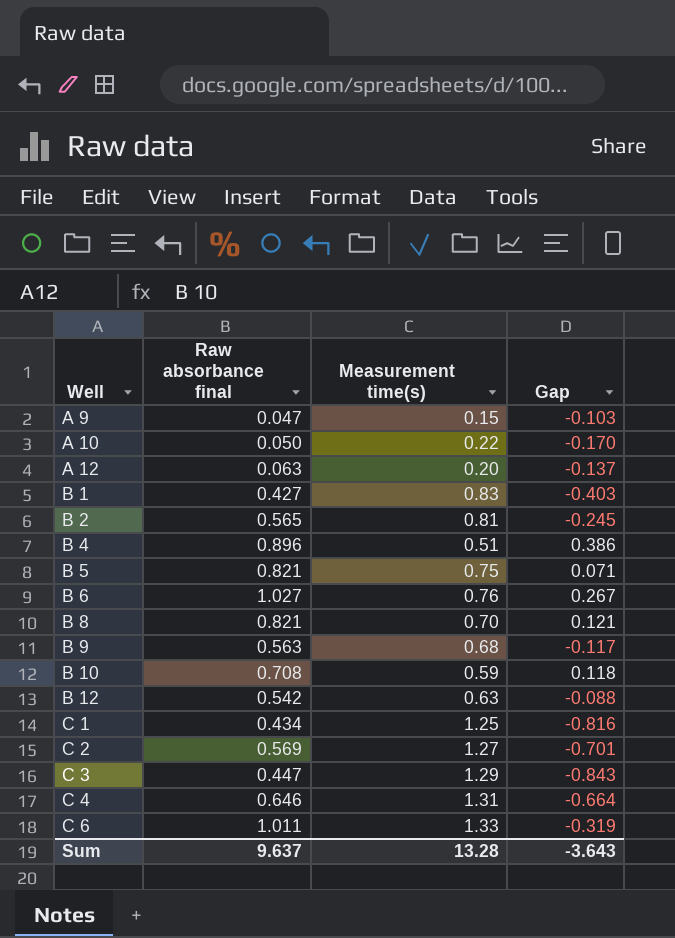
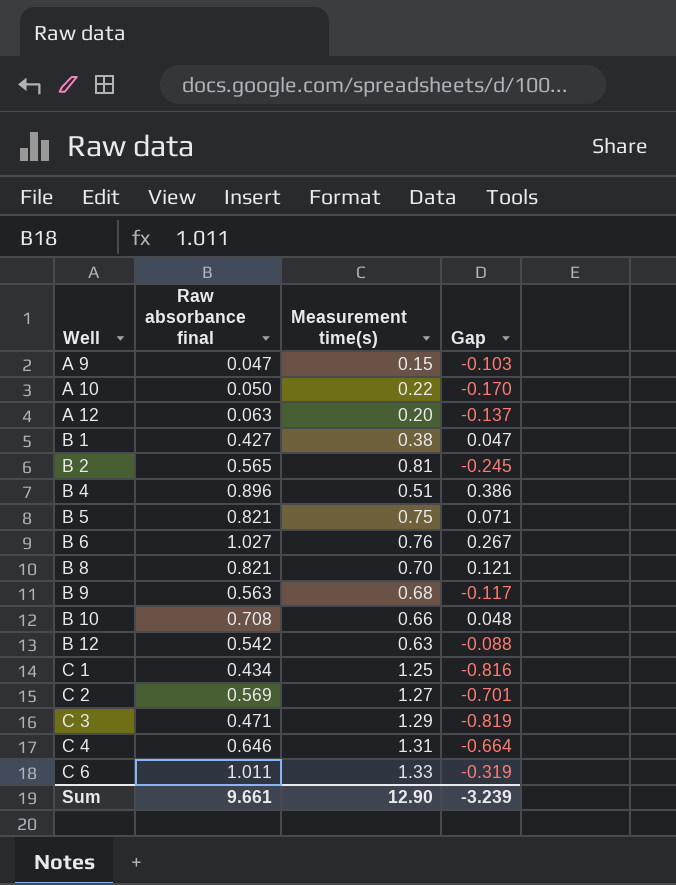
B 1 | Measurement time(s): 0.83 -> 0.38
B 1 | Gap: -0.403 -> 0.047
B 10 | Measurement time(s): 0.59 -> 0.66
B 10 | Gap: 0.118 -> 0.048
C 3 | Raw absorbance final: 0.447 -> 0.471
C 3 | Gap: -0.843 -> -0.819
Sum | Raw absorbance final: 9.637 -> 9.661
Sum | Measurement time(s): 13.28 -> 12.90
Sum | Gap: -3.643 -> -3.239

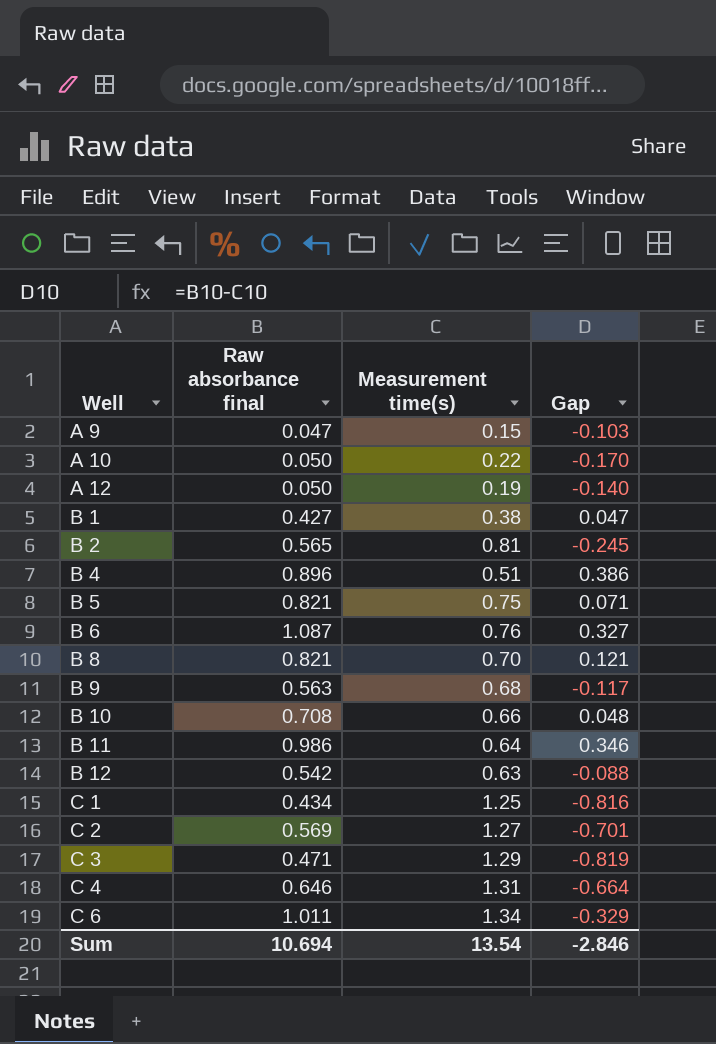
A 12 | Raw absorbance final: 0.063 -> 0.050
A 12 | Measurement time(s): 0.20 -> 0.19
A 12 | Gap: -0.137 -> -0.140
B 6 | Raw absorbance final: 1.027 -> 1.087
B 6 | Gap: 0.267 -> 0.327
row B 11: none -> 0.986 | 0.64 | 0.346
C 6 | Measurement time(s): 1.33 -> 1.34
C 6 | Gap: -0.319 -> -0.329
Sum | Raw absorbance final: 9.661 -> 10.694
Sum | Measurement time(s): 12.90 -> 13.54
Sum | Gap: -3.239 -> -2.846

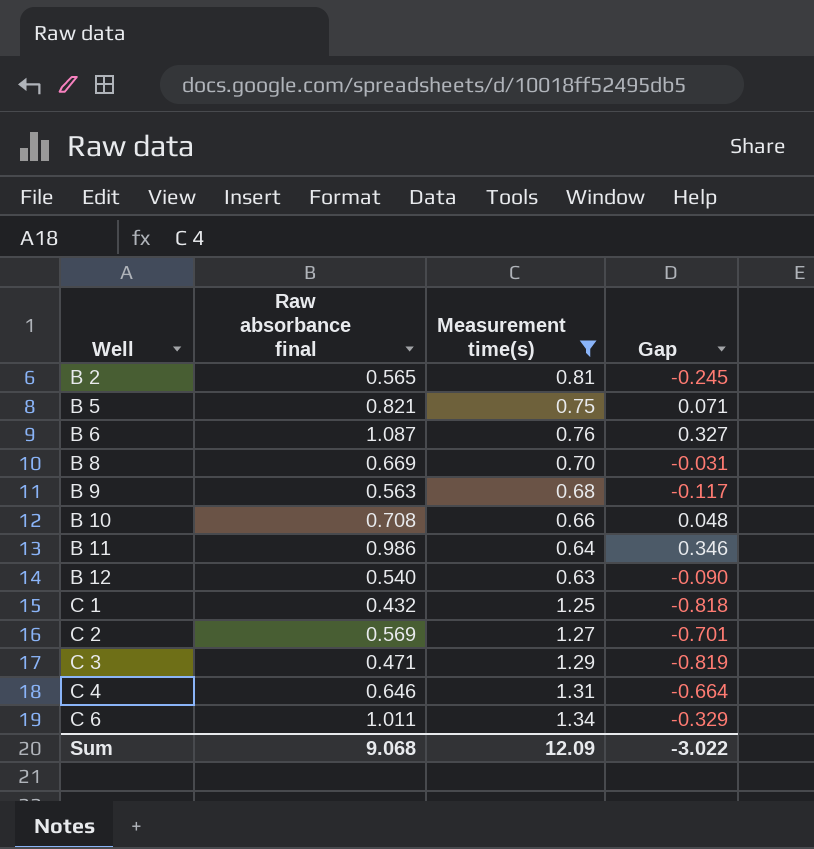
filter: none -> Measurement time(s) >= 0.63
B 8 | Raw absorbance final: 0.821 -> 0.669
B 8 | Gap: 0.121 -> -0.031
B 12 | Raw absorbance final: 0.542 -> 0.540
B 12 | Gap: -0.088 -> -0.090
C 1 | Raw absorbance final: 0.434 -> 0.432
C 1 | Gap: -0.816 -> -0.818
Sum | Raw absorbance final: 10.694 -> 9.068
Sum | Measurement time(s): 13.54 -> 12.09
Sum | Gap: -2.846 -> -3.022

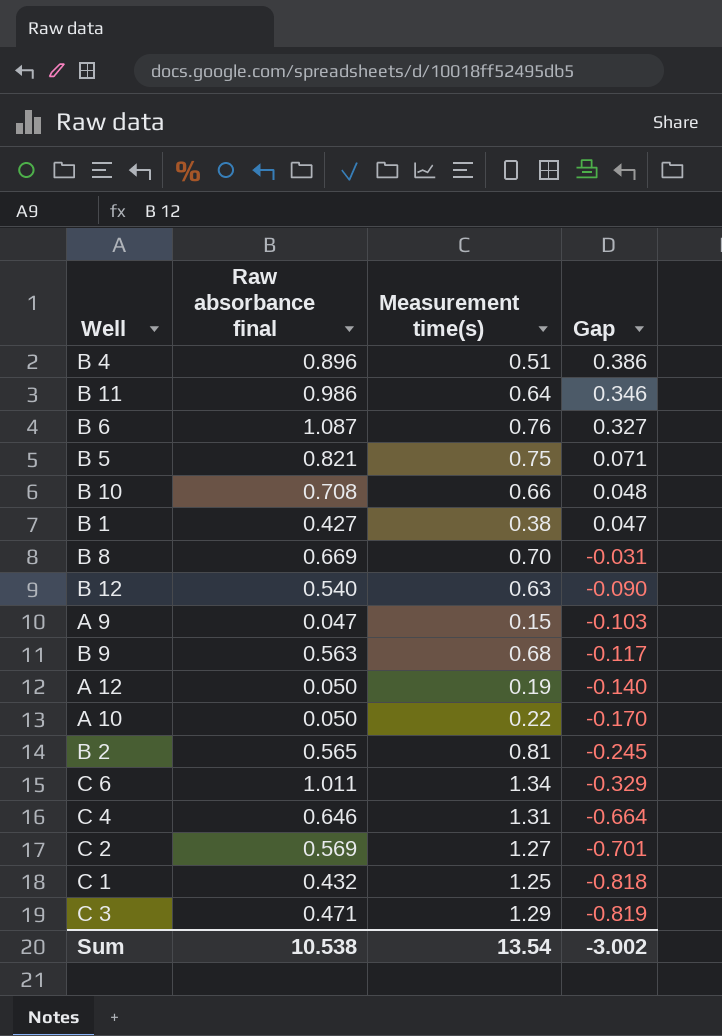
filter: Measurement time(s) >= 0.63 -> none
row order: Well ascending -> Gap descending
Sum | Raw absorbance final: 9.068 -> 10.538
Sum | Measurement time(s): 12.09 -> 13.54
Sum | Gap: -3.022 -> -3.002

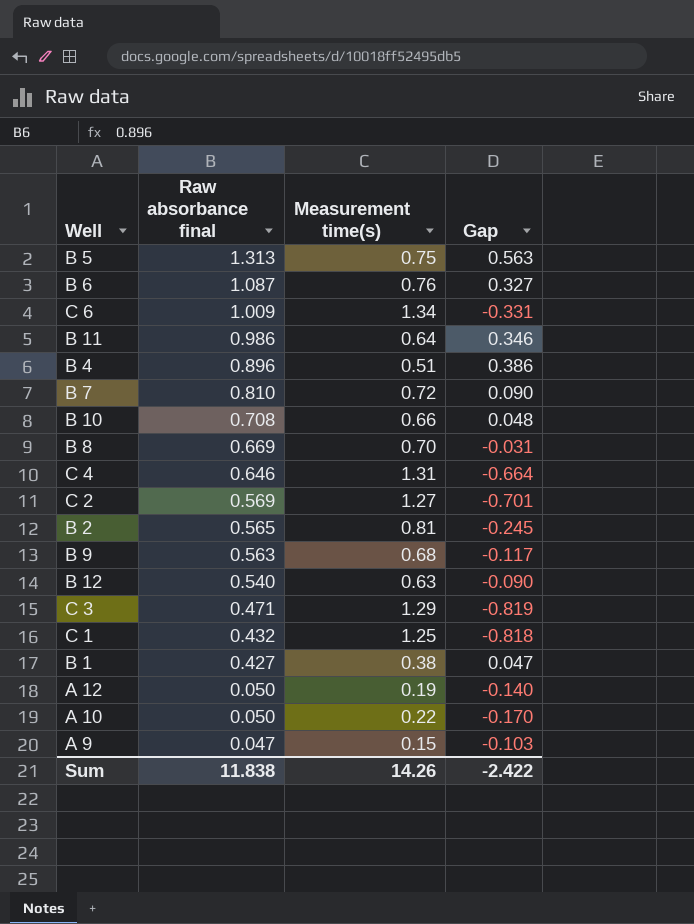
row order: Gap descending -> Raw absorbance final descending
B 5 | Raw absorbance final: 0.821 -> 1.313
B 5 | Gap: 0.071 -> 0.563
C 6 | Raw absorbance final: 1.011 -> 1.009
C 6 | Gap: -0.329 -> -0.331
row B 7: none -> 0.810 | 0.72 | 0.090
Sum | Raw absorbance final: 10.538 -> 11.838
Sum | Measurement time(s): 13.54 -> 14.26
Sum | Gap: -3.002 -> -2.422

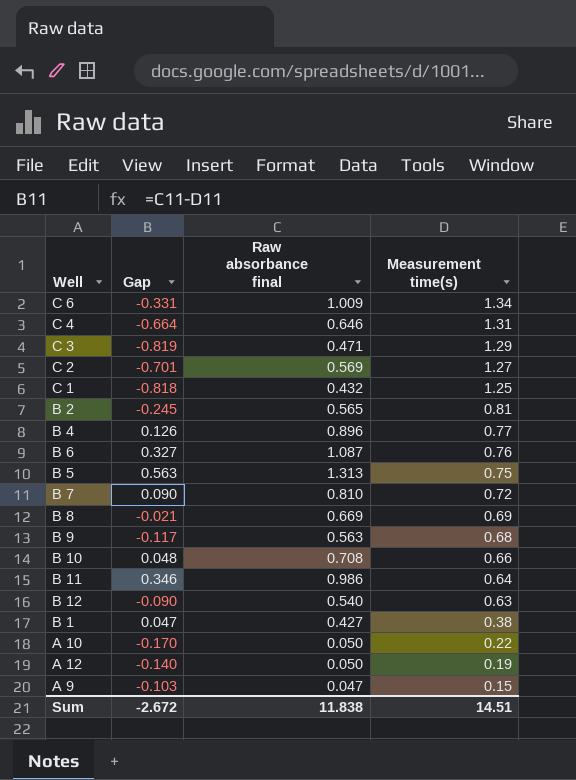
row order: Raw absorbance final descending -> Measurement time(s) descending
column Gap | position: 4 -> 2
B 4 | Gap: 0.386 -> 0.126
B 4 | Measurement time(s): 0.51 -> 0.77
B 8 | Gap: -0.031 -> -0.021
B 8 | Measurement time(s): 0.70 -> 0.69
Sum | Gap: -2.422 -> -2.672
Sum | Measurement time(s): 14.26 -> 14.51

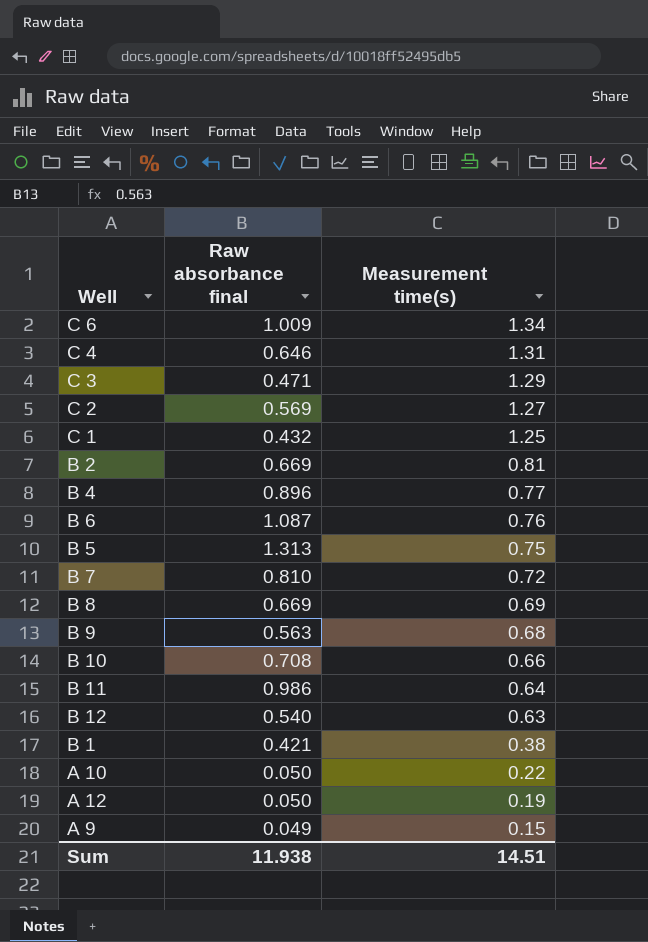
column Gap | formula: [Raw absorbance final] - [Measurement time(s)] -> none
B 2 | Raw absorbance final: 0.565 -> 0.669
B 1 | Raw absorbance final: 0.427 -> 0.421
A 9 | Raw absorbance final: 0.047 -> 0.049
Sum | Raw absorbance final: 11.838 -> 11.938

